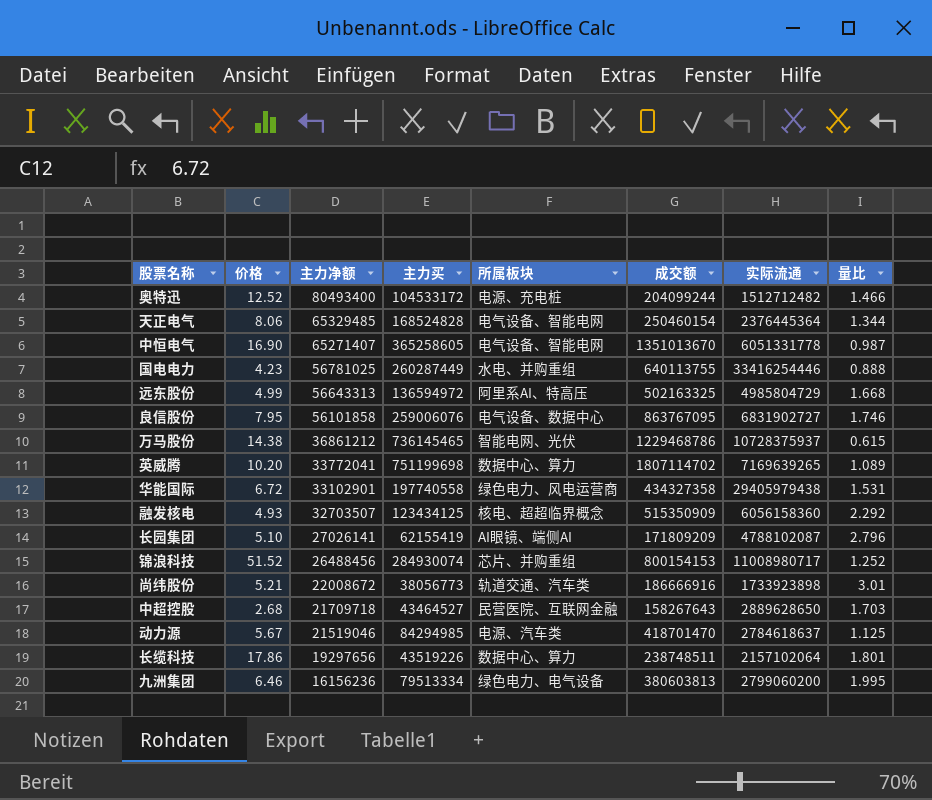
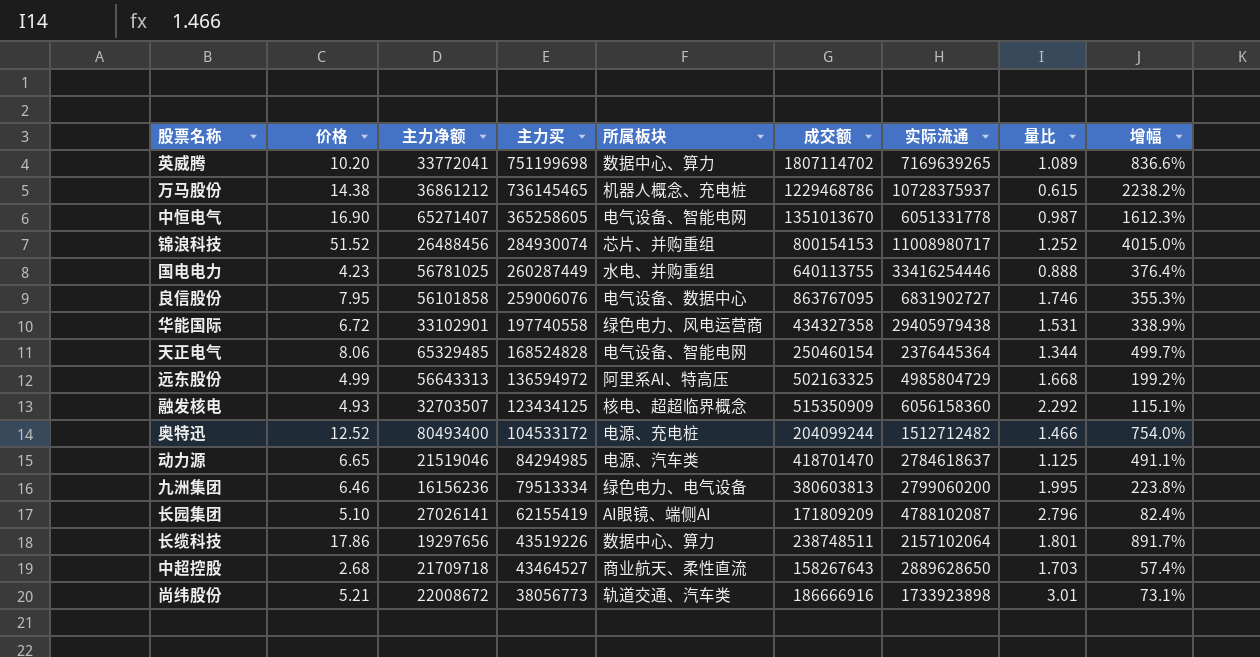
row order: 主力净额 descending -> 主力买 descending
column 增幅 | formula: none -> ([价格] - [量比]) / [量比]
万马股份 | 所属板块: 智能电网、光伏 -> 机器人概念、充电桩
动力源 | 价格: 5.67 -> 6.65
中超控股 | 所属板块: 民营医院、互联网金融 -> 商业航天、柔性直流

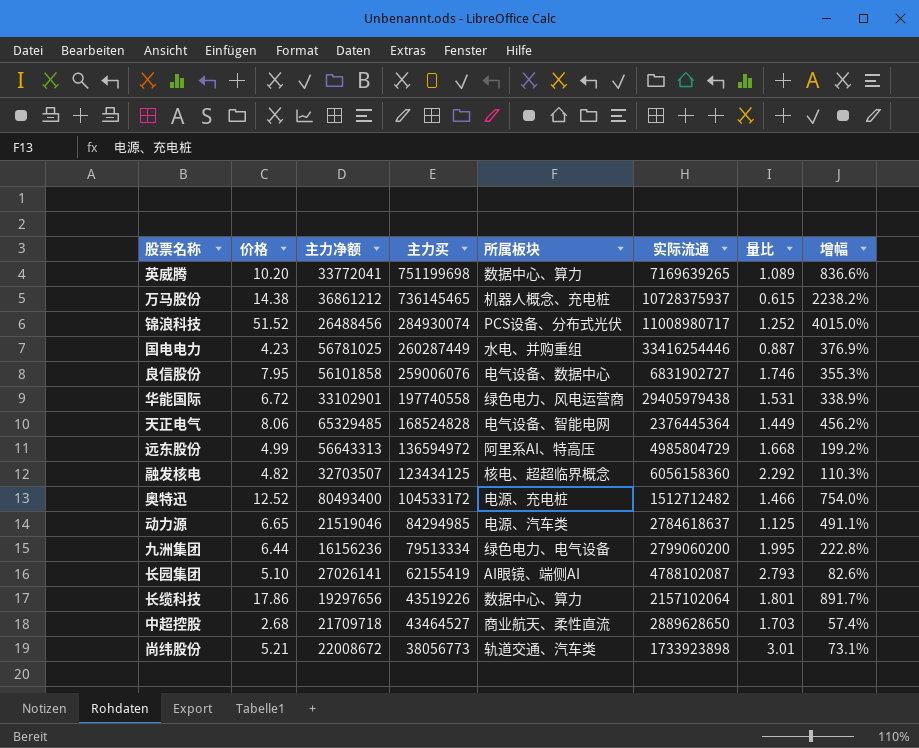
column 成交额 | position: 6 -> none
row 中恒电气: 16.90 | 65271407 | 365258605 | 电气设备、智能电网 | 1351013670 | 6051331778 | 0.987 | 1612.3% -> none
锦浪科技 | 所属板块: 芯片、并购重组 -> PCS设备、分布式光伏
国电电力 | 量比: 0.888 -> 0.887
国电电力 | 增幅: 376.4% -> 376.9%
天正电气 | 量比: 1.344 -> 1.449
天正电气 | 增幅: 499.7% -> 456.2%
融发核电 | 价格: 4.93 -> 4.82
融发核电 | 增幅: 115.1% -> 110.3%
九洲集团 | 价格: 6.46 -> 6.44
九洲集团 | 增幅: 223.8% -> 222.8%
长园集团 | 量比: 2.796 -> 2.793
长园集团 | 增幅: 82.4% -> 82.6%

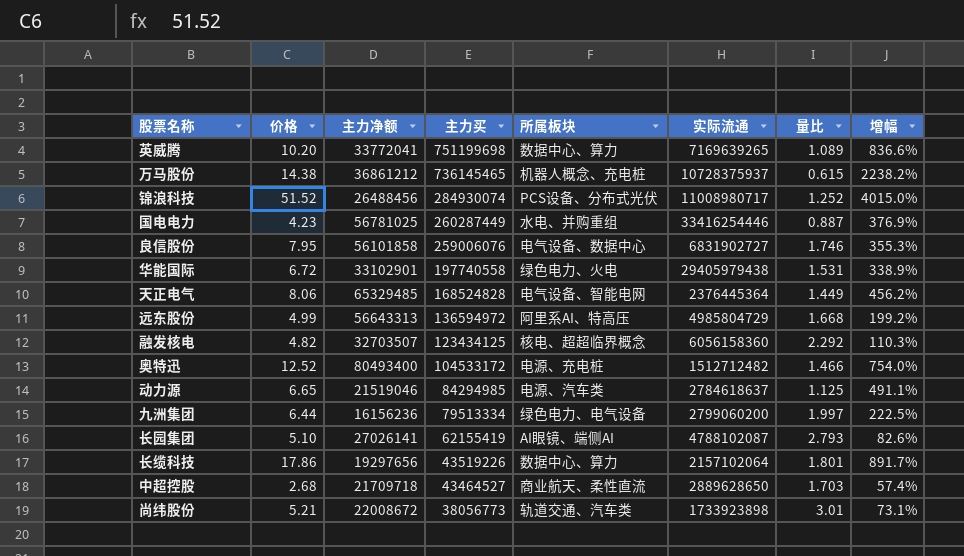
华能国际 | 所属板块: 绿色电力、风电运营商 -> 绿色电力、火电
九洲集团 | 量比: 1.995 -> 1.997
九洲集团 | 增幅: 222.8% -> 222.5%

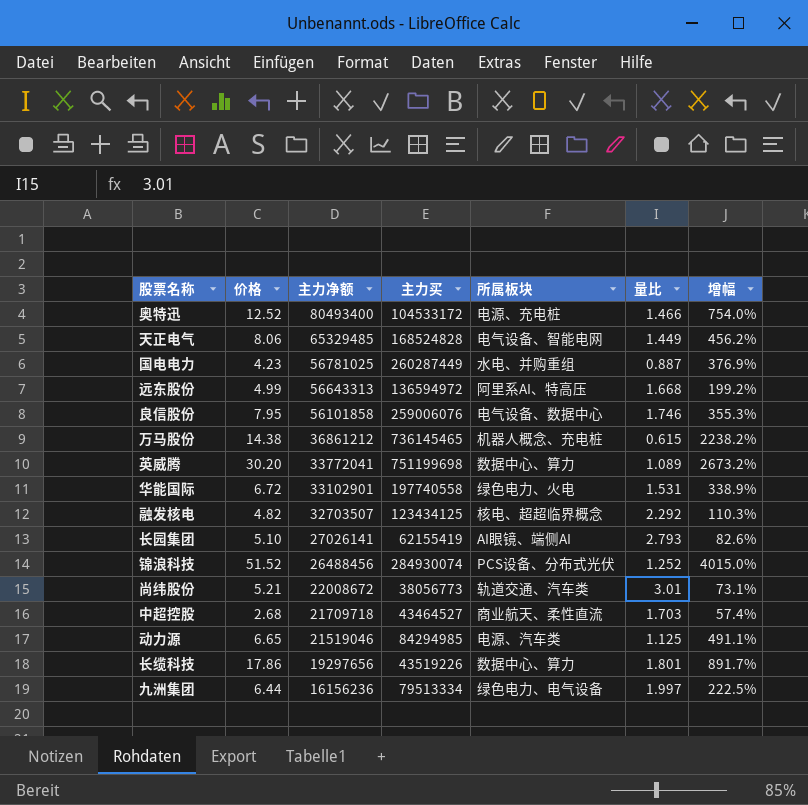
row order: 主力买 descending -> 主力净额 descending
column 实际流通 | position: 6 -> none
英威腾 | 价格: 10.20 -> 30.20
英威腾 | 增幅: 836.6% -> 2673.2%

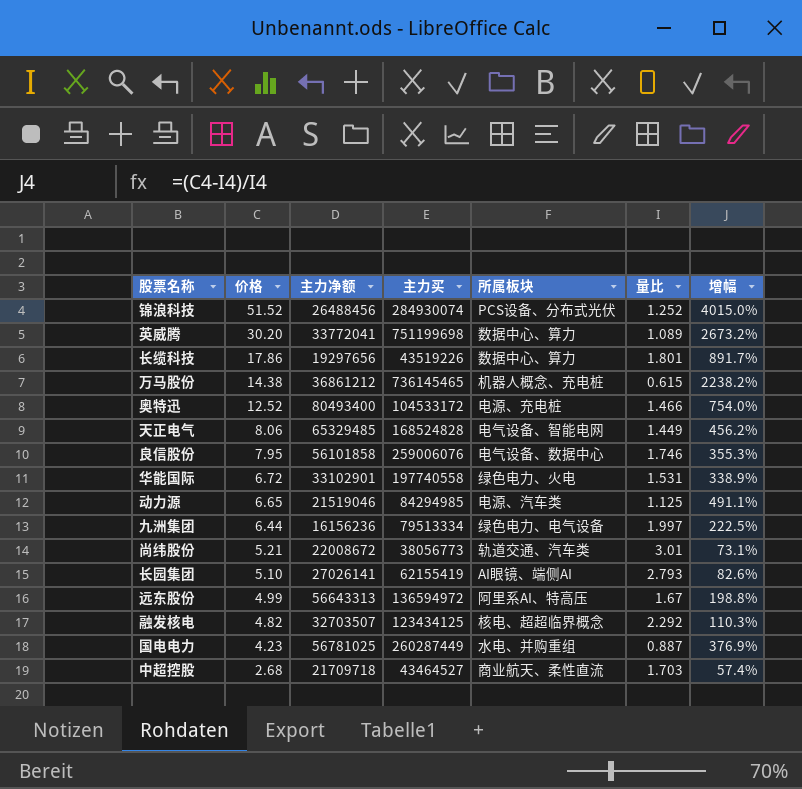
row order: 主力净额 descending -> 价格 descending
远东股份 | 量比: 1.668 -> 1.67
远东股份 | 增幅: 199.2% -> 198.8%

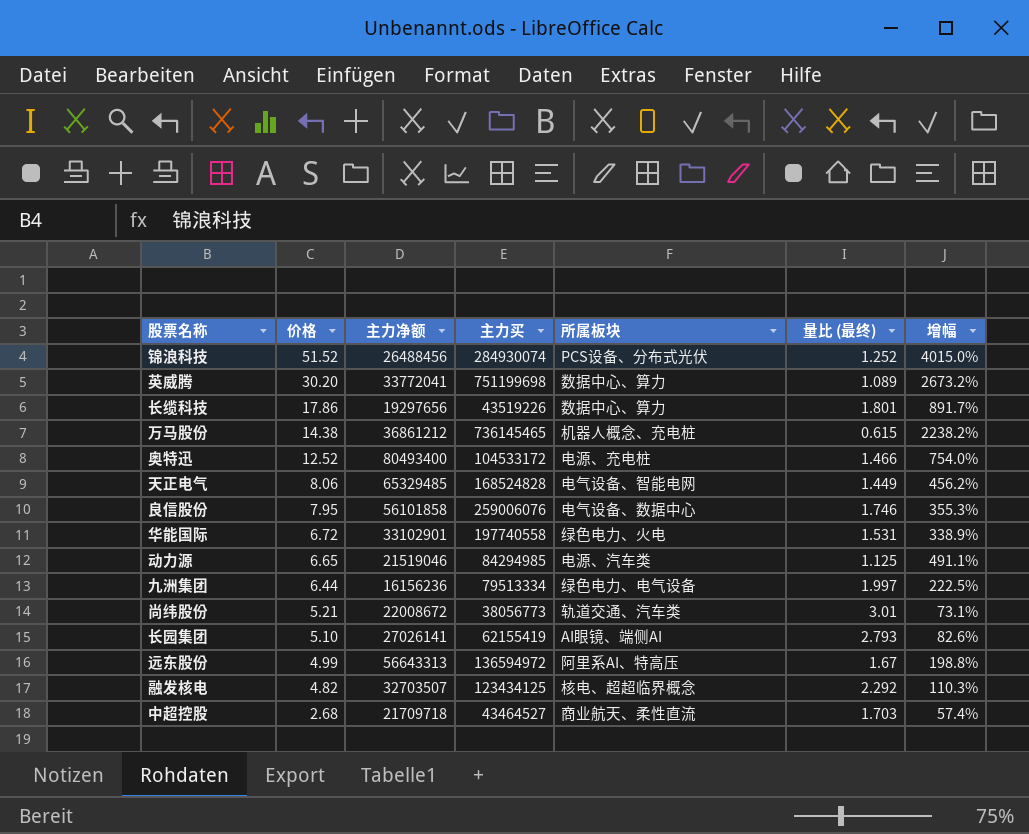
column name: 量比 -> 量比 (最终)
row 国电电力: 4.23 | 56781025 | 260287449 | 水电、并购重组 | 0.887 | 376.9% -> none

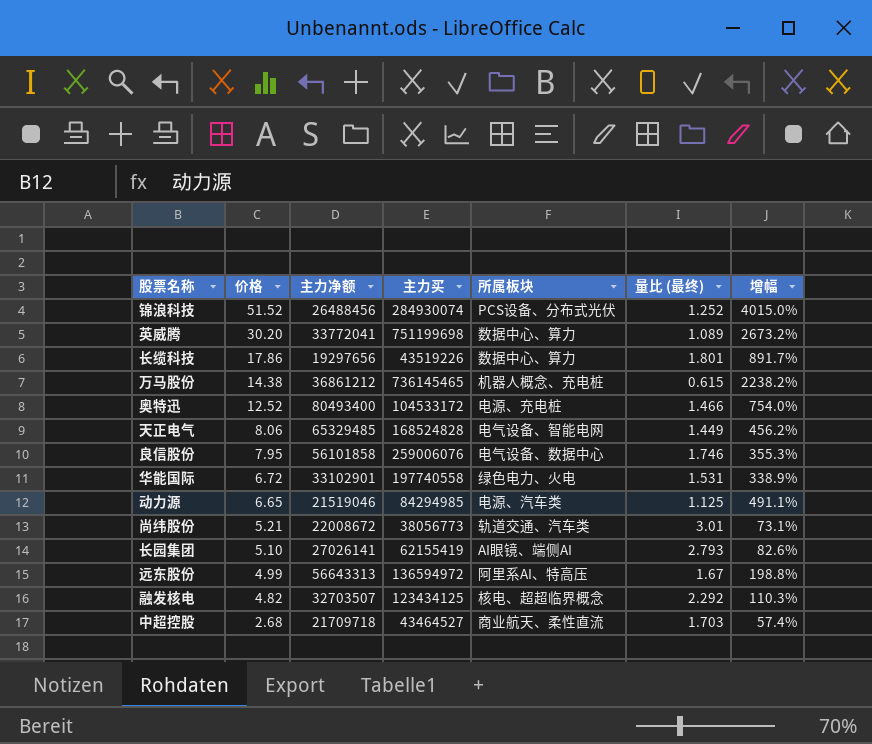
row 九洲集团: 6.44 | 16156236 | 79513334 | 绿色电力、电气设备 | 1.997 | 222.5% -> none

